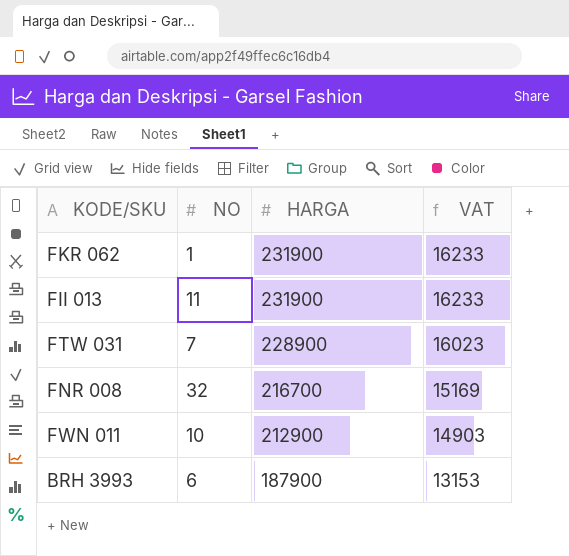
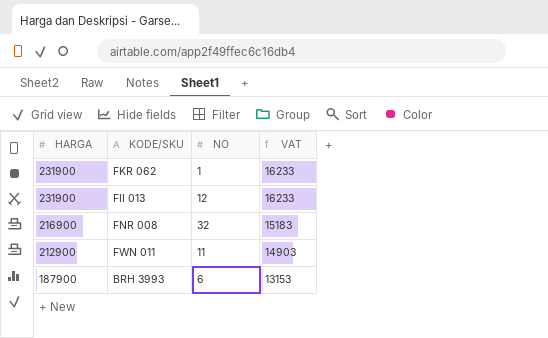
column HARGA | position: 3 -> 1
row FTW 031: 7 | 228900 | 16023 -> none
FII 013 | NO: 11 -> 12
FNR 008 | HARGA: 216700 -> 216900
FNR 008 | VAT: 15169 -> 15183
FWN 011 | NO: 10 -> 11

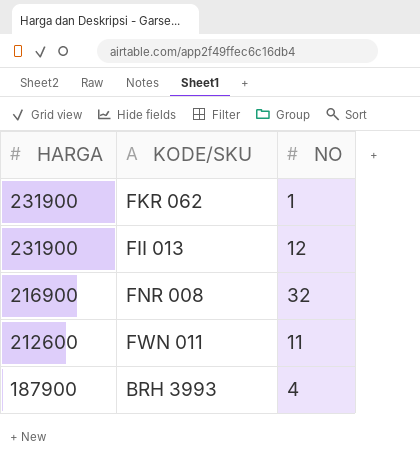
column VAT | formula: [HARGA] * 0.07 -> none
FWN 011 | HARGA: 212900 -> 212600
BRH 3993 | NO: 6 -> 4

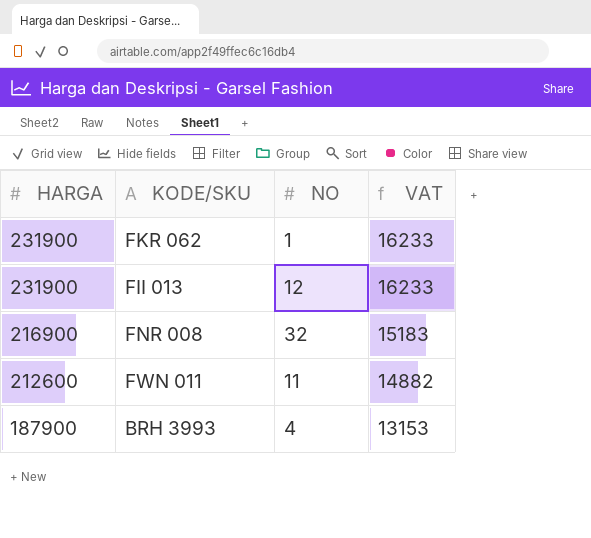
column VAT | formula: none -> [HARGA] * 0.07

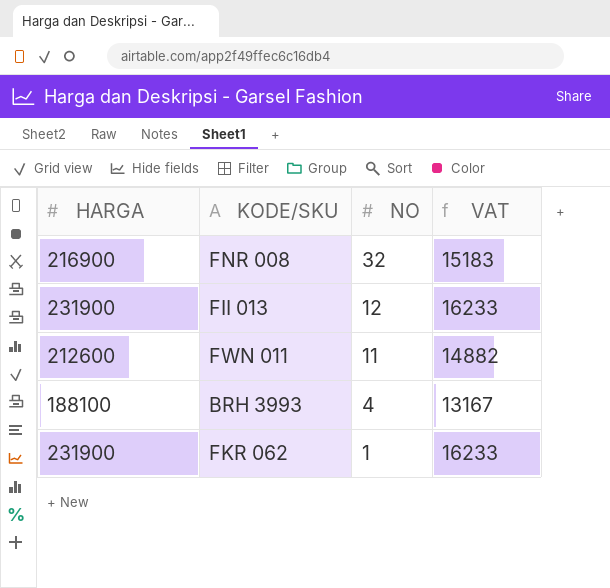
row order: HARGA descending -> NO descending
BRH 3993 | HARGA: 187900 -> 188100
BRH 3993 | VAT: 13153 -> 13167

